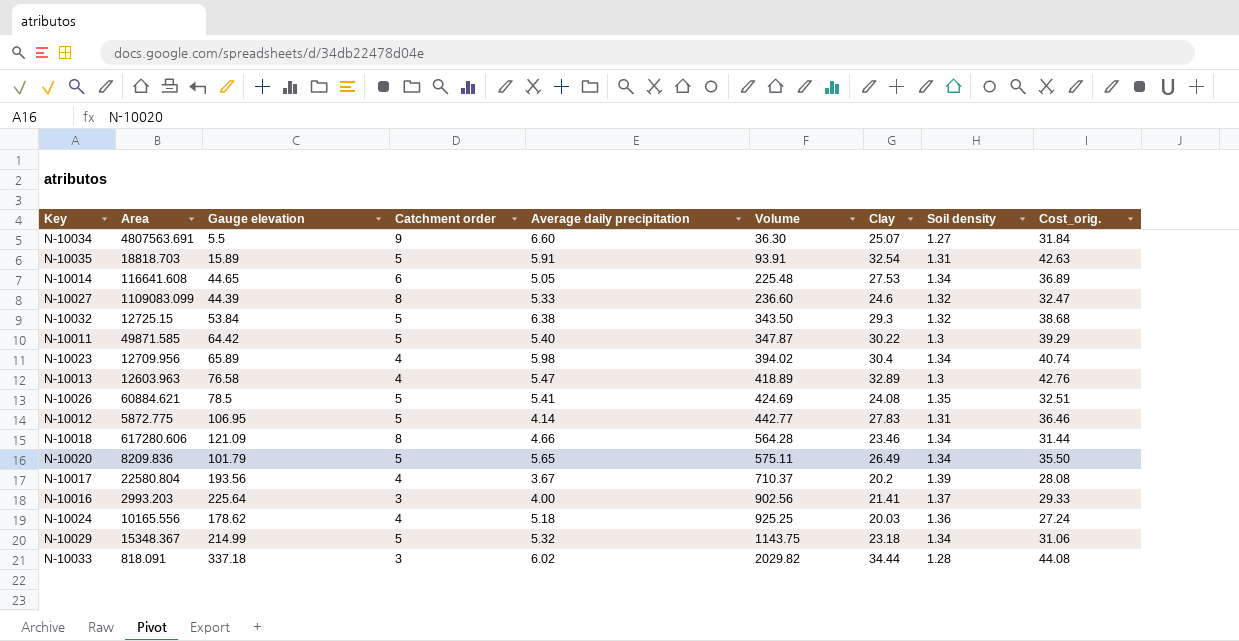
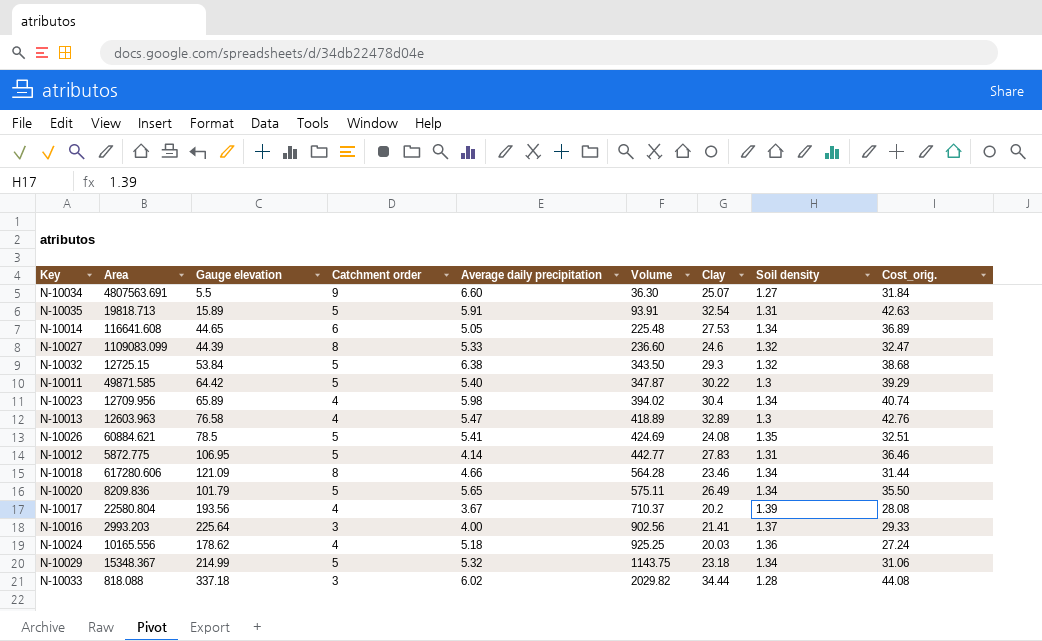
N-10035 | Area: 18818.703 -> 19818.713
N-10033 | Area: 818.091 -> 818.088

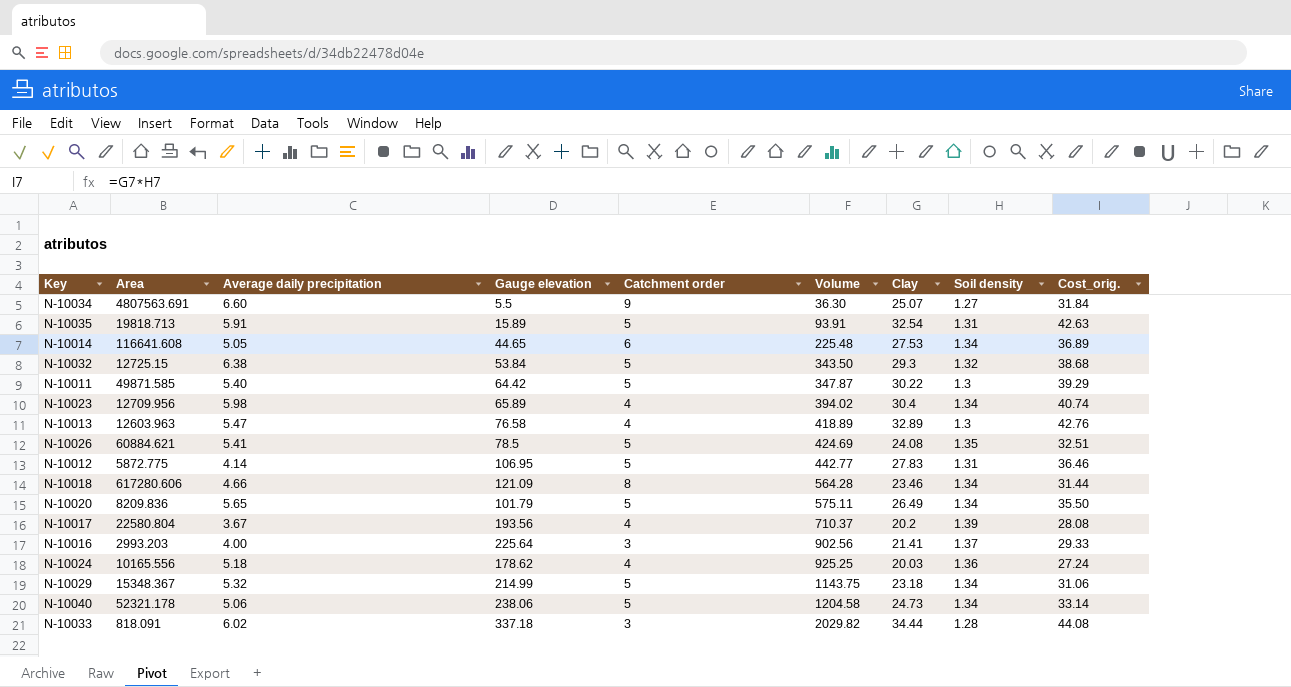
column Average daily precipitation | position: 5 -> 3
row N-10027: 1109083.099 | 44.39 | 8 | 5.33 | 236.60 | 24.6 | 1.32 | 32.47 -> none
row N-10040: none -> 52321.178 | 5.06 | 238.06 | 5 | 1204.58 | 24.73 | 1.34 | 33.14
N-10033 | Area: 818.088 -> 818.091

